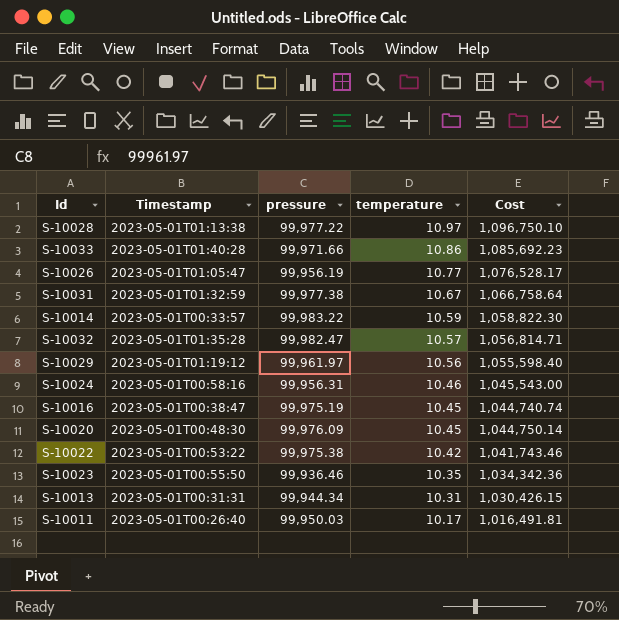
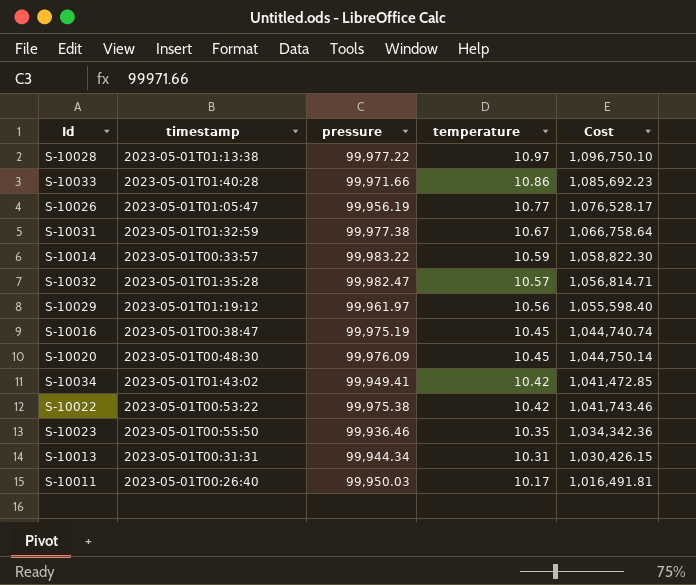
column name: Timestamp -> timestamp
row S-10024: 2023-05-01T00:58:16 | 99,956.31 | 10.46 | 1,045,543.00 -> none
row S-10034: none -> 2023-05-01T01:43:02 | 99,949.41 | 10.42 | 1,041,472.85

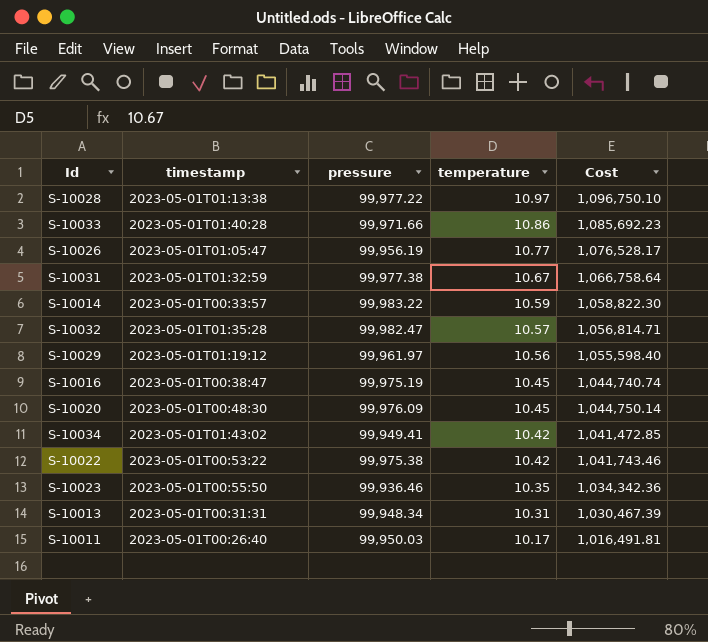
S-10013 | pressure: 99,944.34 -> 99,948.34
S-10013 | Cost: 1,030,426.15 -> 1,030,467.39

